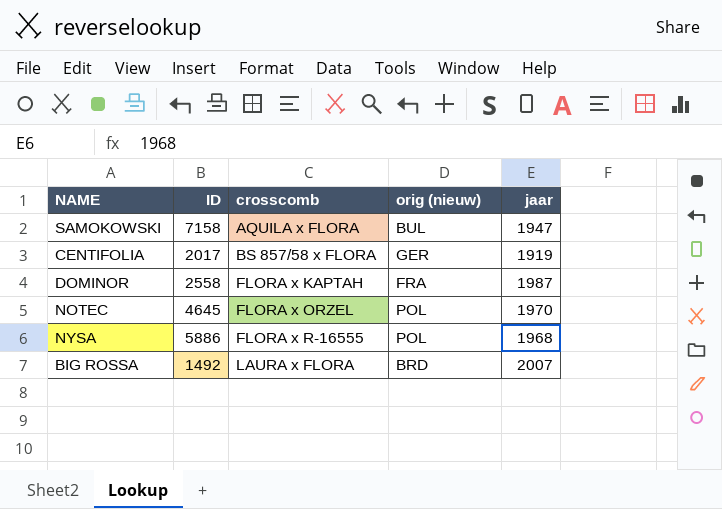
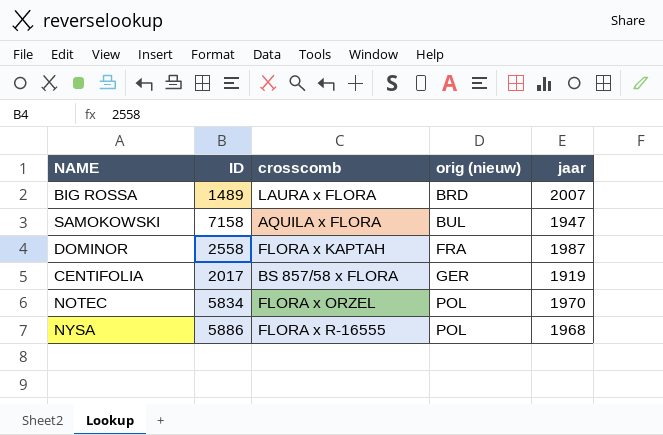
row order: crosscomb ascending -> orig (nieuw) ascending
BIG ROSSA | ID: 1492 -> 1489
NOTEC | ID: 4645 -> 5834

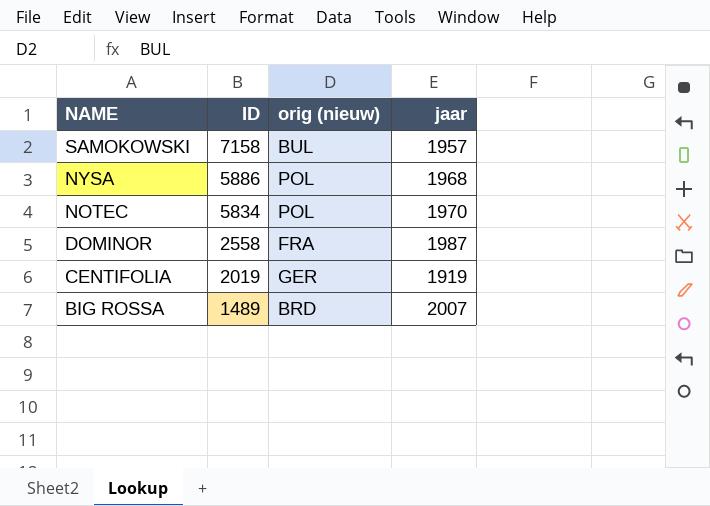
row order: orig (nieuw) ascending -> NAME descending
column crosscomb | position: 3 -> none
SAMOKOWSKI | jaar: 1947 -> 1957
CENTIFOLIA | ID: 2017 -> 2019

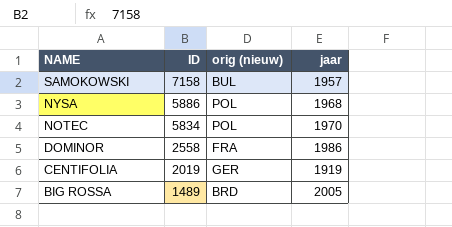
DOMINOR | jaar: 1987 -> 1986
BIG ROSSA | jaar: 2007 -> 2005

